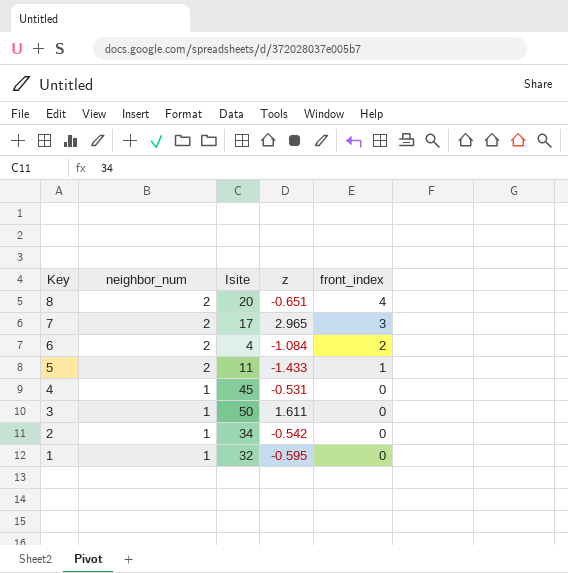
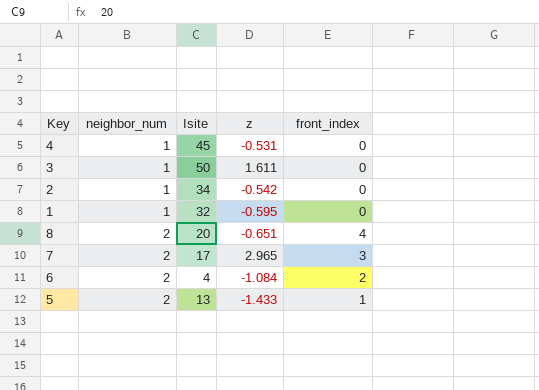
row order: Key descending -> neighbor_num ascending
5 | Isite: 11 -> 13

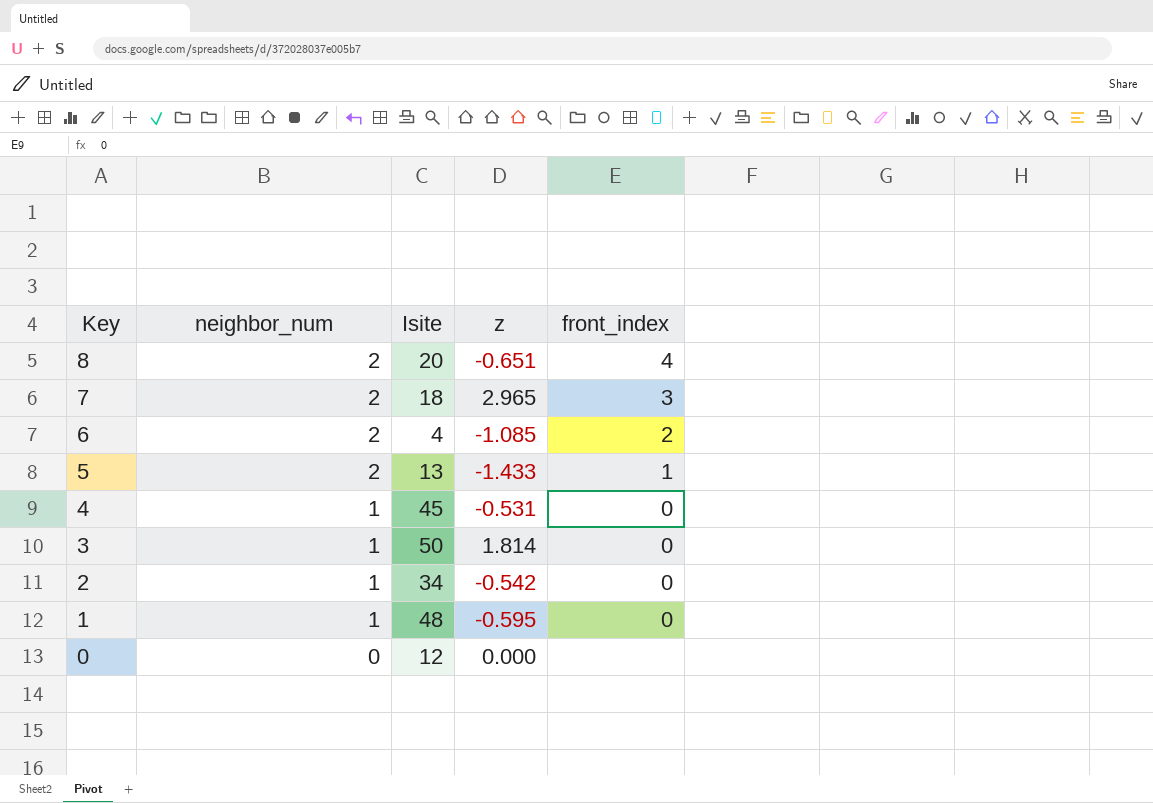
row order: neighbor_num ascending -> Key descending
7 | Isite: 17 -> 18
6 | z: -1.084 -> -1.085
3 | z: 1.611 -> 1.814
1 | Isite: 32 -> 48
row 0: none -> 0 | 12 | 0.000 | none

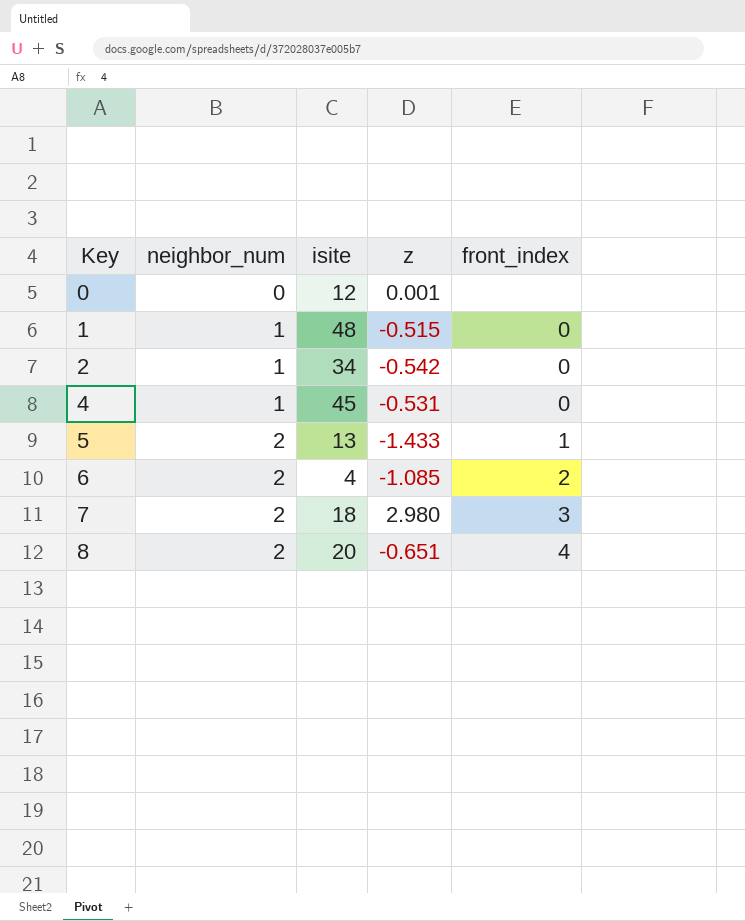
row order: Key descending -> Key ascending
column name: Isite -> isite
row 3: 1 | 50 | 1.814 | 0 -> none
0 | z: 0.000 -> 0.001
1 | z: -0.595 -> -0.515
7 | z: 2.965 -> 2.980

